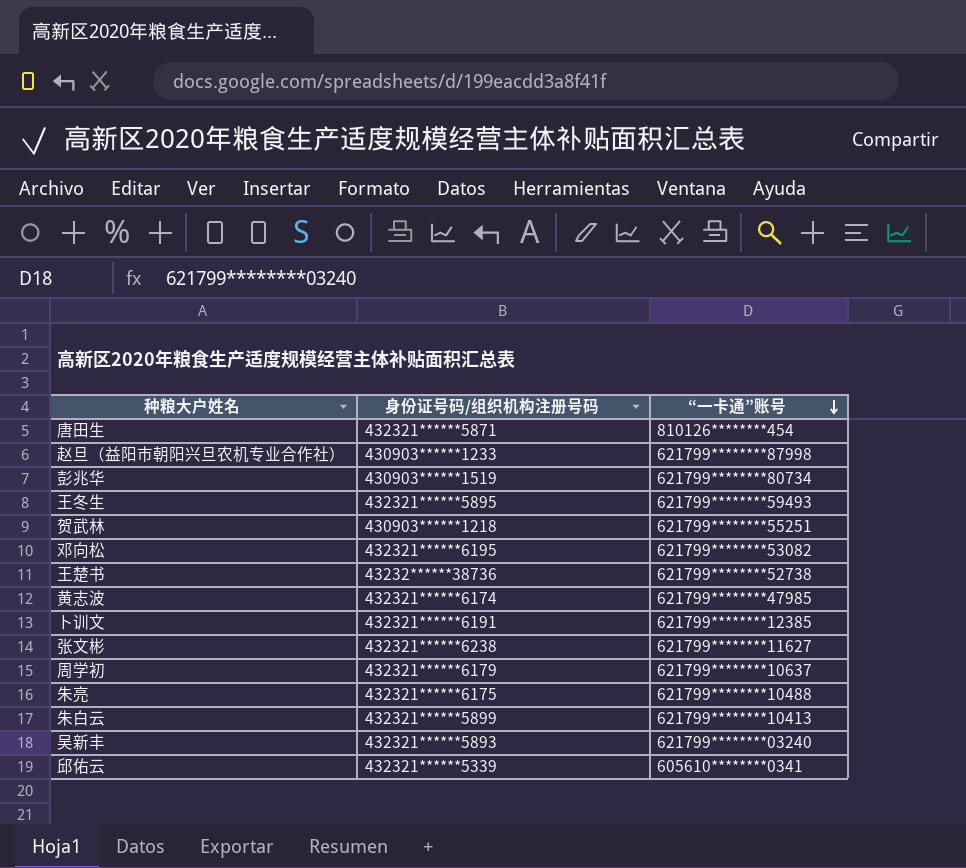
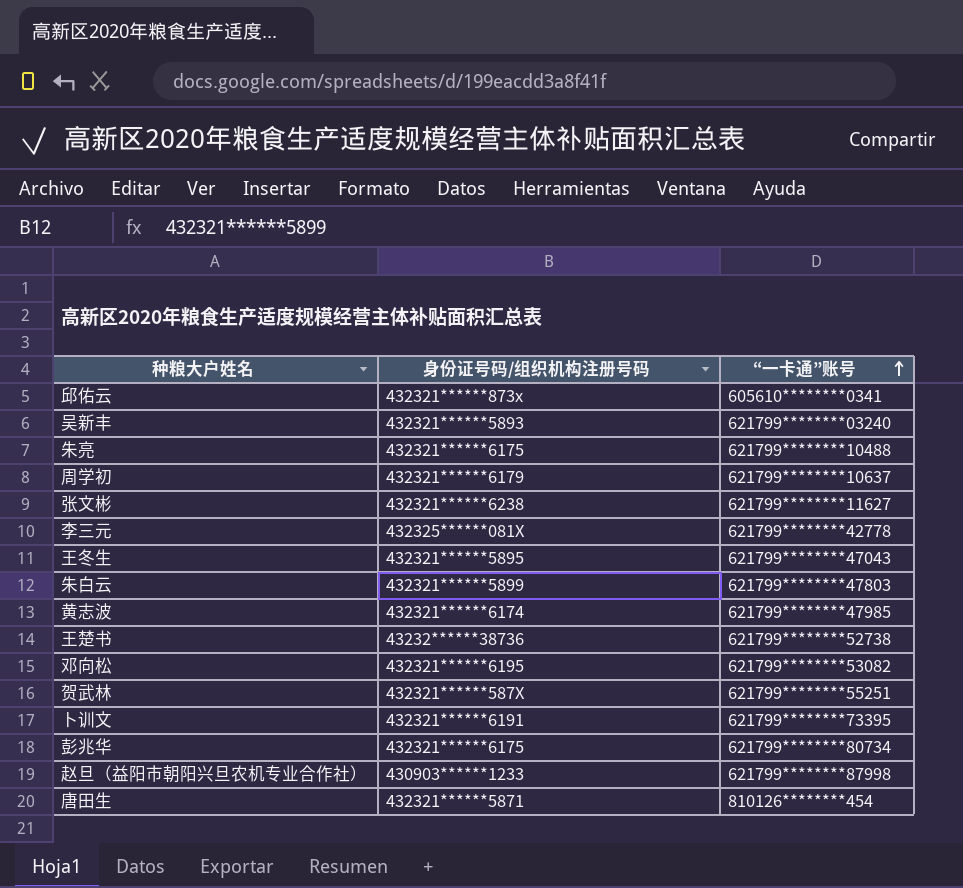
row order: “一卡通”账号 descending -> “一卡通”账号 ascending
邱佑云 | 身份证号码/组织机构注册号码: 432321******5339 -> 432321******873x
row 李三元: none -> 432325******081X | 621799********42778
王冬生 | “一卡通”账号: 621799********59493 -> 621799********47043
朱白云 | “一卡通”账号: 621799********10413 -> 621799********47803
贺武林 | 身份证号码/组织机构注册号码: 430903******1218 -> 432321******587X
卜训文 | “一卡通”账号: 621799********12385 -> 621799********73395
彭兆华 | 身份证号码/组织机构注册号码: 430903******1519 -> 432321******6175

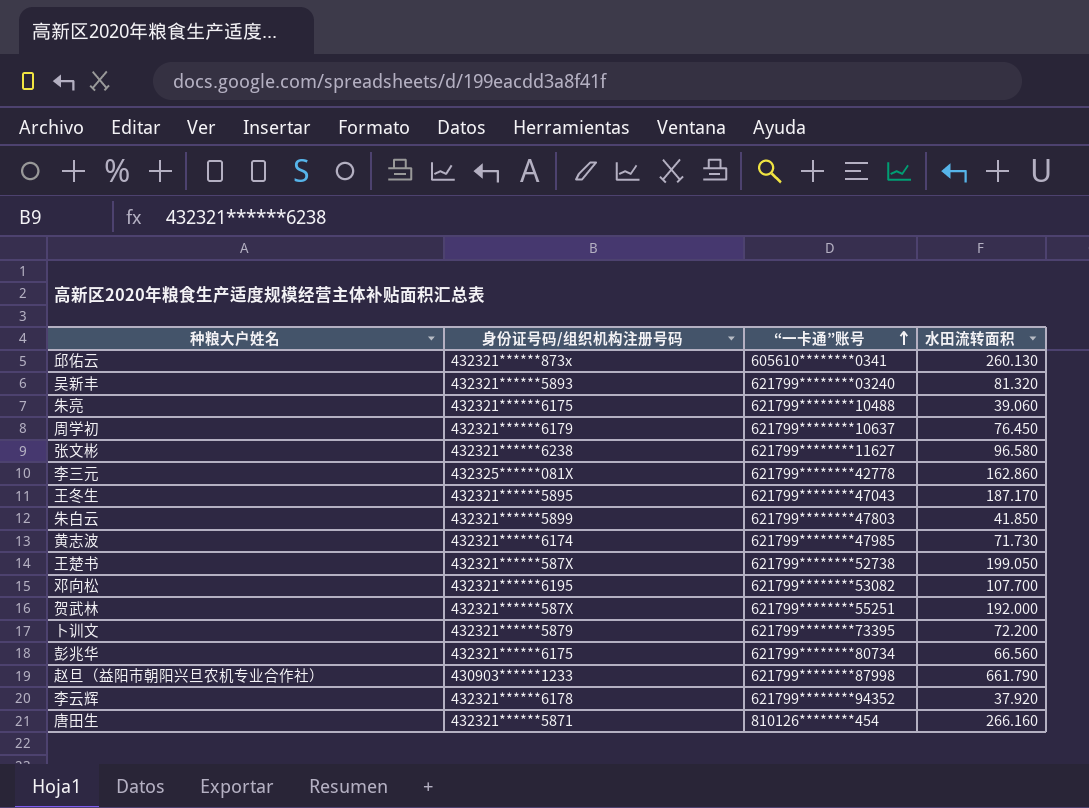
column 水田流转面积 | position: none -> 4
王楚书 | 身份证号码/组织机构注册号码: 43232******38736 -> 432321******587X
卜训文 | 身份证号码/组织机构注册号码: 432321******6191 -> 432321******5879
row 李云辉: none -> 432321******6178 | 621799********94352 | 37.920

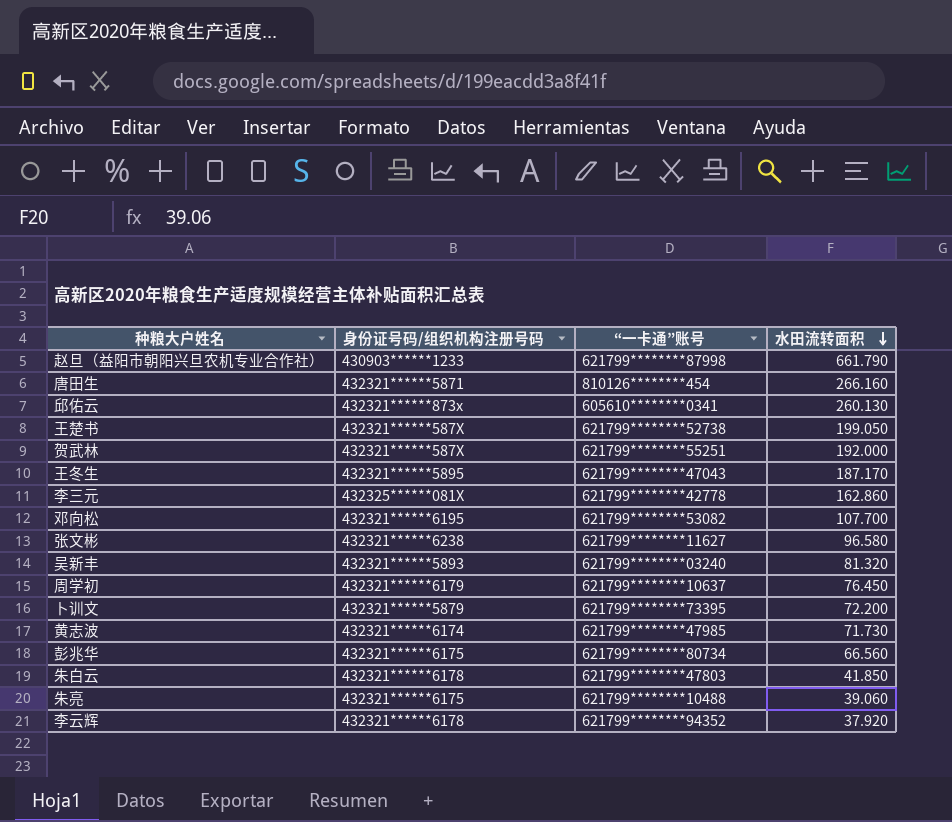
row order: “一卡通”账号 ascending -> 水田流转面积 descending
朱白云 | 身份证号码/组织机构注册号码: 432321******5899 -> 432321******6178

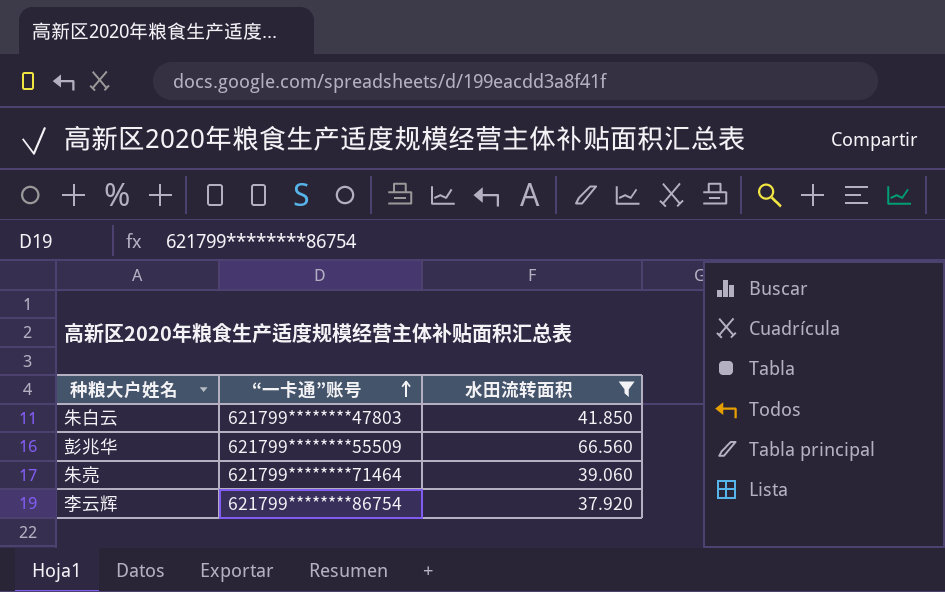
filter: none -> 水田流转面积 <= 66.560
row order: 水田流转面积 descending -> “一卡通”账号 ascending
column 身份证号码/组织机构注册号码 | position: 2 -> none
彭兆华 | “一卡通”账号: 621799********80734 -> 621799********55509
朱亮 | “一卡通”账号: 621799********10488 -> 621799********71464
李云辉 | “一卡通”账号: 621799********94352 -> 621799********86754

